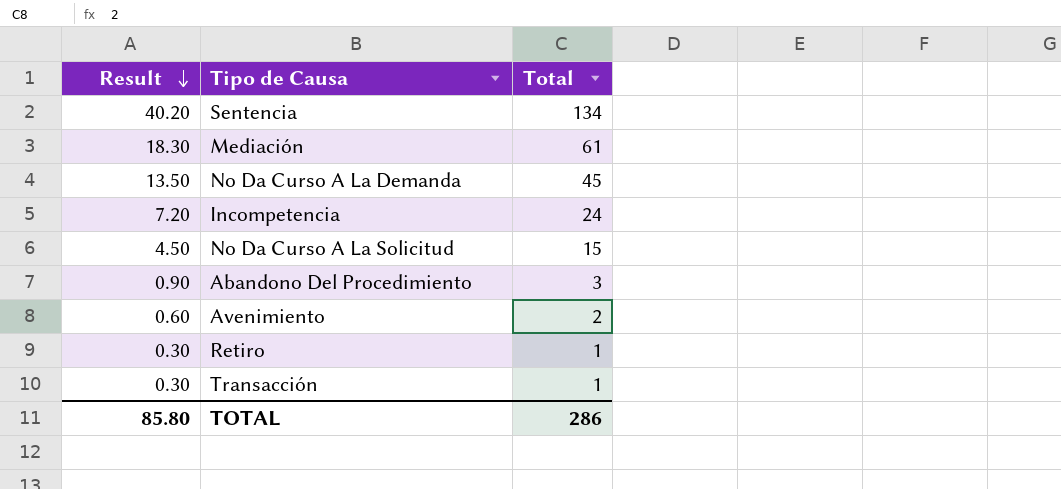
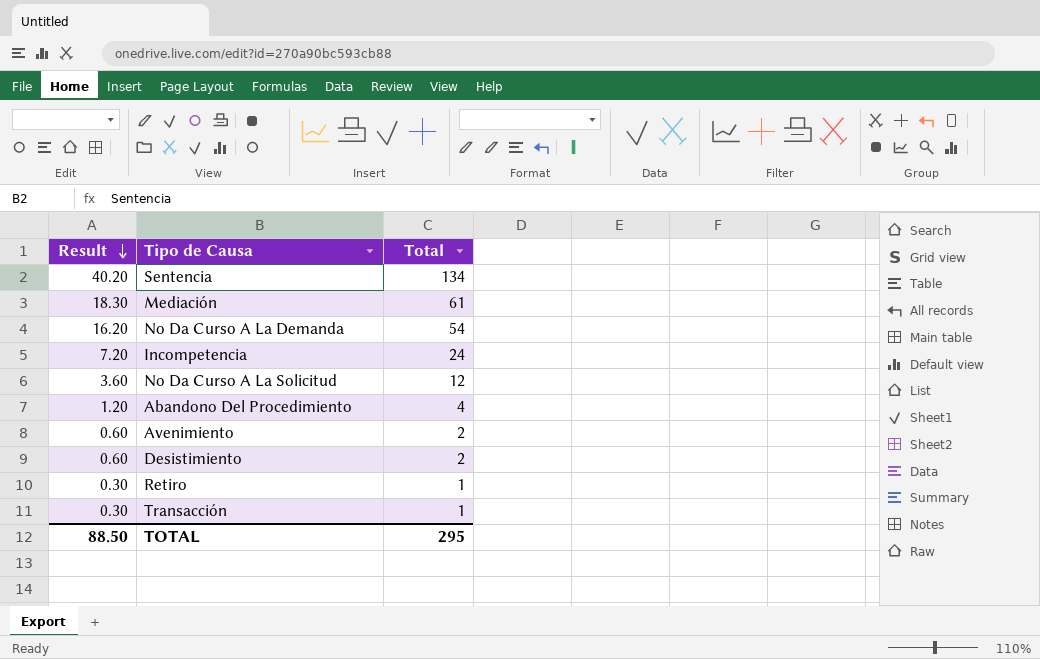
No Da Curso A La Demanda | Result: 13.50 -> 16.20
No Da Curso A La Demanda | Total: 45 -> 54
No Da Curso A La Solicitud | Result: 4.50 -> 3.60
No Da Curso A La Solicitud | Total: 15 -> 12
Abandono Del Procedimiento | Result: 0.90 -> 1.20
Abandono Del Procedimiento | Total: 3 -> 4
row Desistimiento: none -> 0.60 | 2
TOTAL | Result: 85.80 -> 88.50
TOTAL | Total: 286 -> 295

